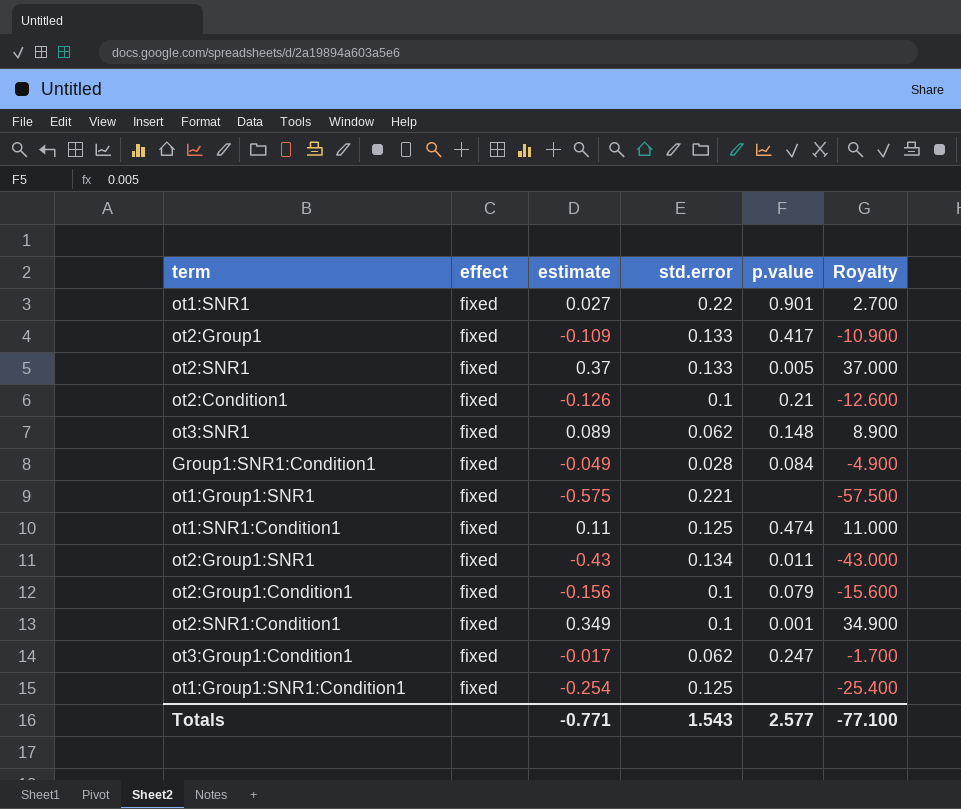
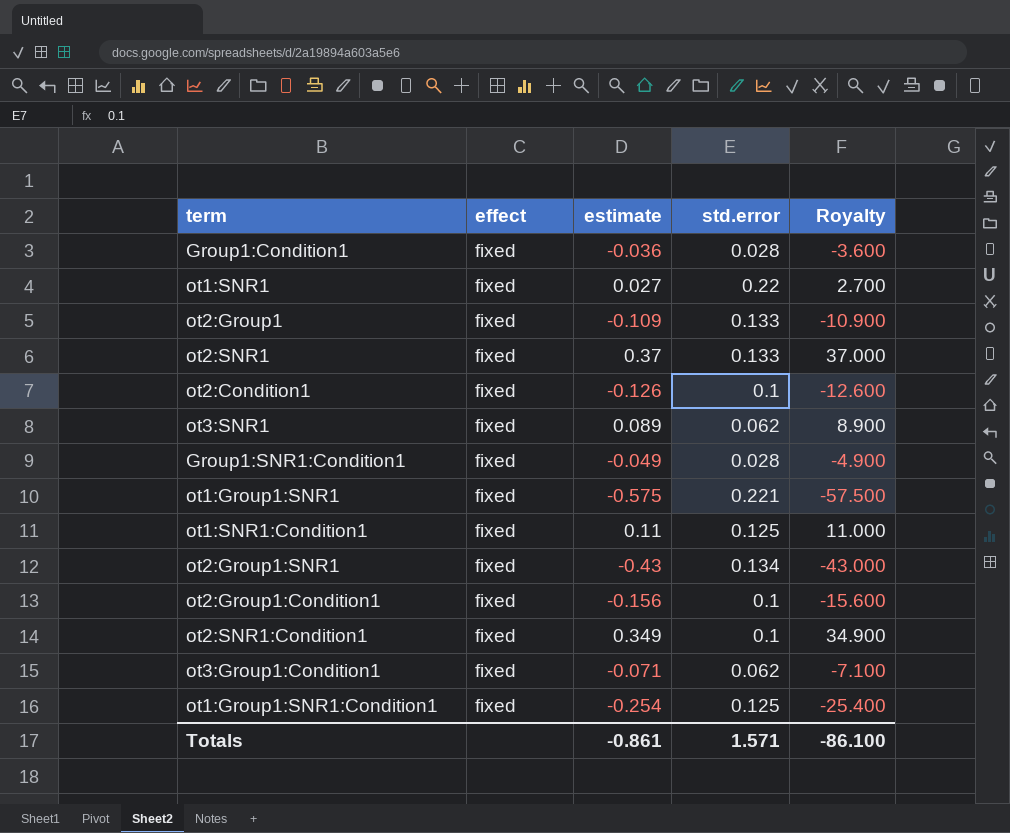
column p.value | position: 5 -> none
row Group1:Condition1: none -> fixed | -0.036 | 0.028 | -3.600
ot3:Group1:Condition1 | estimate: -0.017 -> -0.071
ot3:Group1:Condition1 | Royalty: -1.700 -> -7.100
Totals | estimate: -0.771 -> -0.861
Totals | std.error: 1.543 -> 1.571
Totals | Royalty: -77.100 -> -86.100

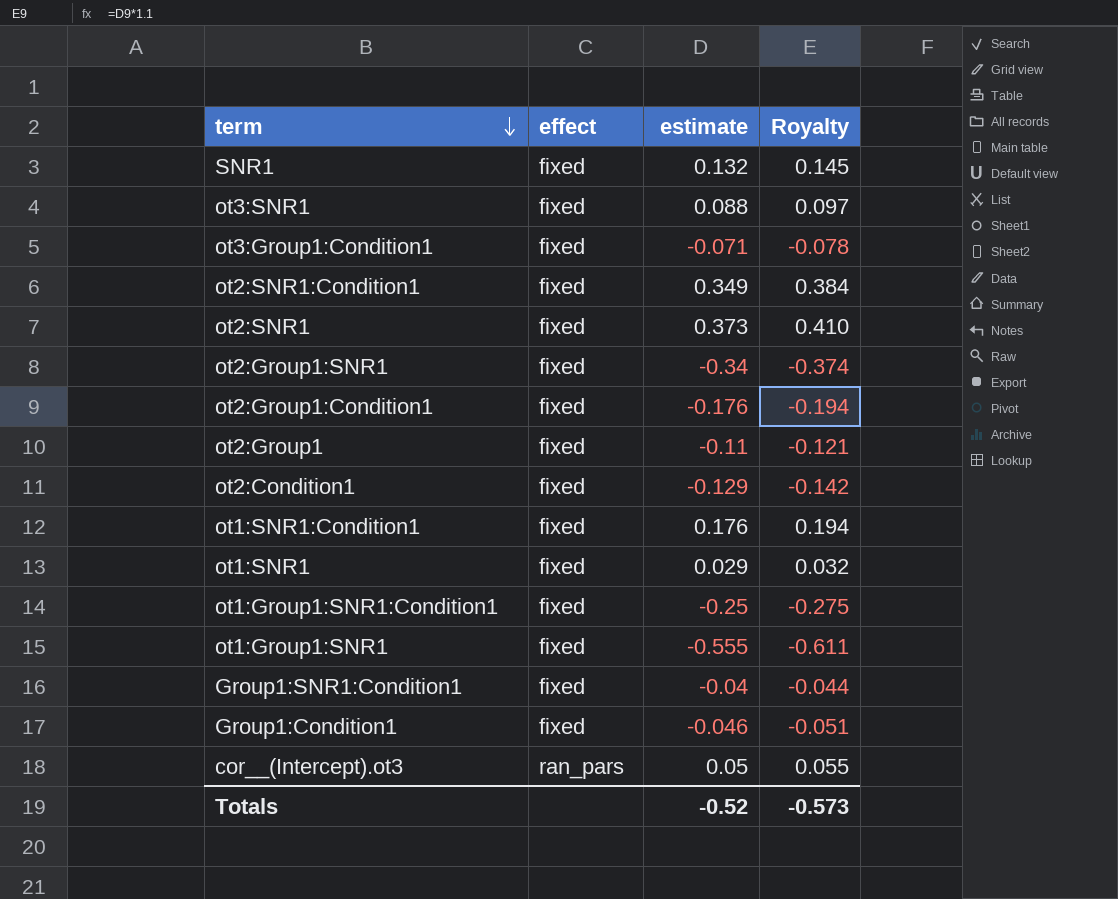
row order: none -> term descending
column std.error | position: 4 -> none
column Royalty | formula: [estimate] * 100 -> [estimate] * 1.1
row SNR1: none -> fixed | 0.132 | 0.145
ot3:SNR1 | estimate: 0.089 -> 0.088
ot2:SNR1 | estimate: 0.37 -> 0.373
ot2:Group1:SNR1 | estimate: -0.43 -> -0.34
ot2:Group1:Condition1 | estimate: -0.156 -> -0.176
ot2:Group1 | estimate: -0.109 -> -0.11
ot2:Condition1 | estimate: -0.126 -> -0.129
ot1:SNR1:Condition1 | estimate: 0.11 -> 0.176
ot1:SNR1 | estimate: 0.027 -> 0.029
ot1:Group1:SNR1:Condition1 | estimate: -0.254 -> -0.25
ot1:Group1:SNR1 | estimate: -0.575 -> -0.555
Group1:SNR1:Condition1 | estimate: -0.049 -> -0.04
Group1:Condition1 | estimate: -0.036 -> -0.046
row cor__(Intercept).ot3: none -> ran_pars | 0.05 | 0.055
Totals | estimate: -0.861 -> -0.52
Totals | Royalty: -86.100 -> -0.573

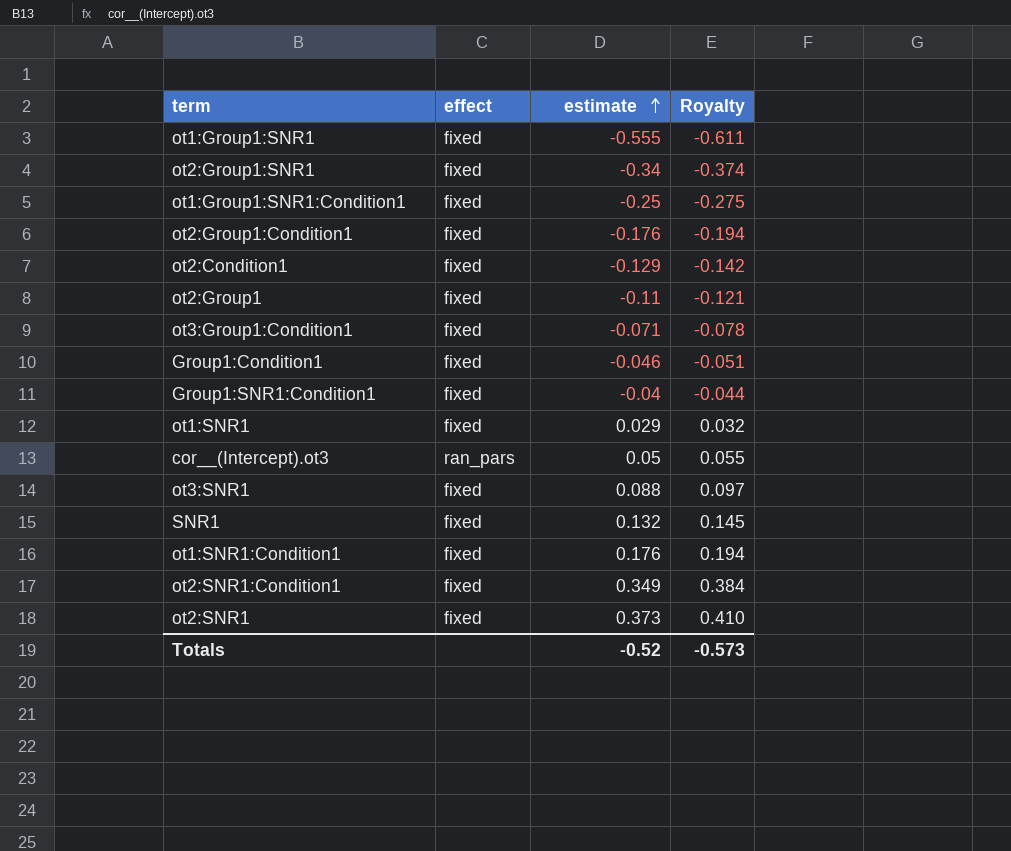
row order: term descending -> estimate ascending

